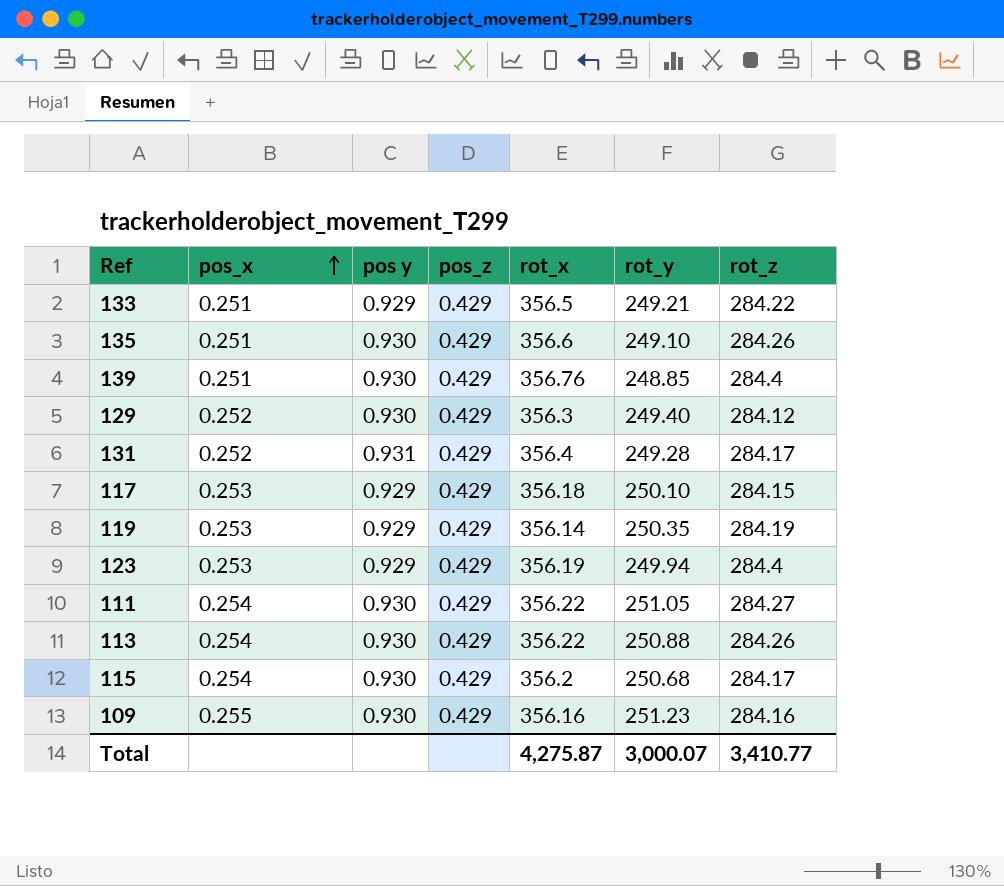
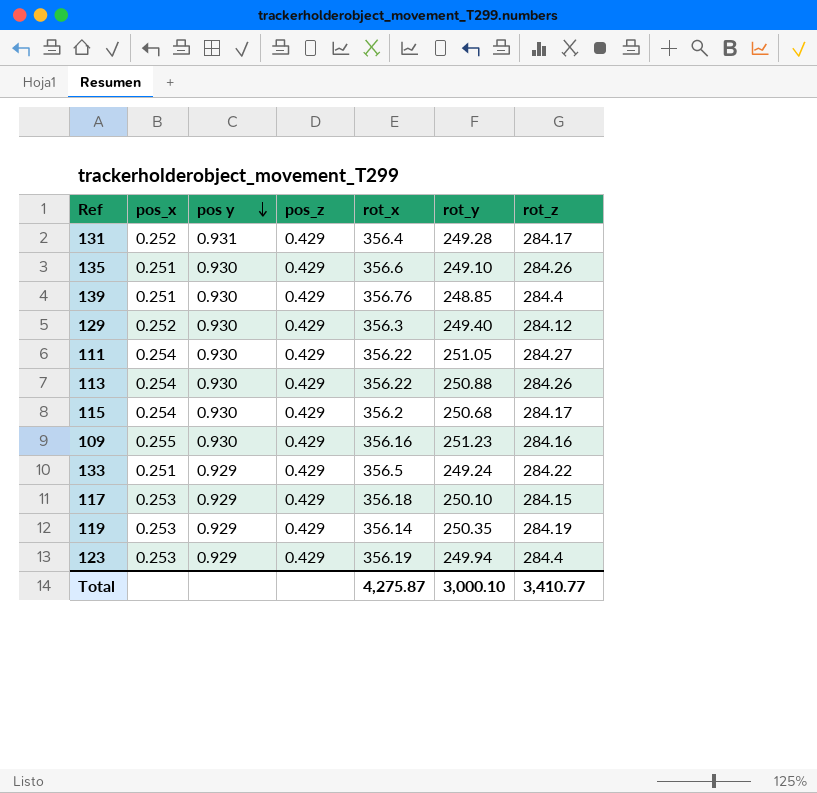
row order: pos_x ascending -> pos y descending
133 | rot_y: 249.21 -> 249.24
Total | rot_y: 3,000.07 -> 3,000.10

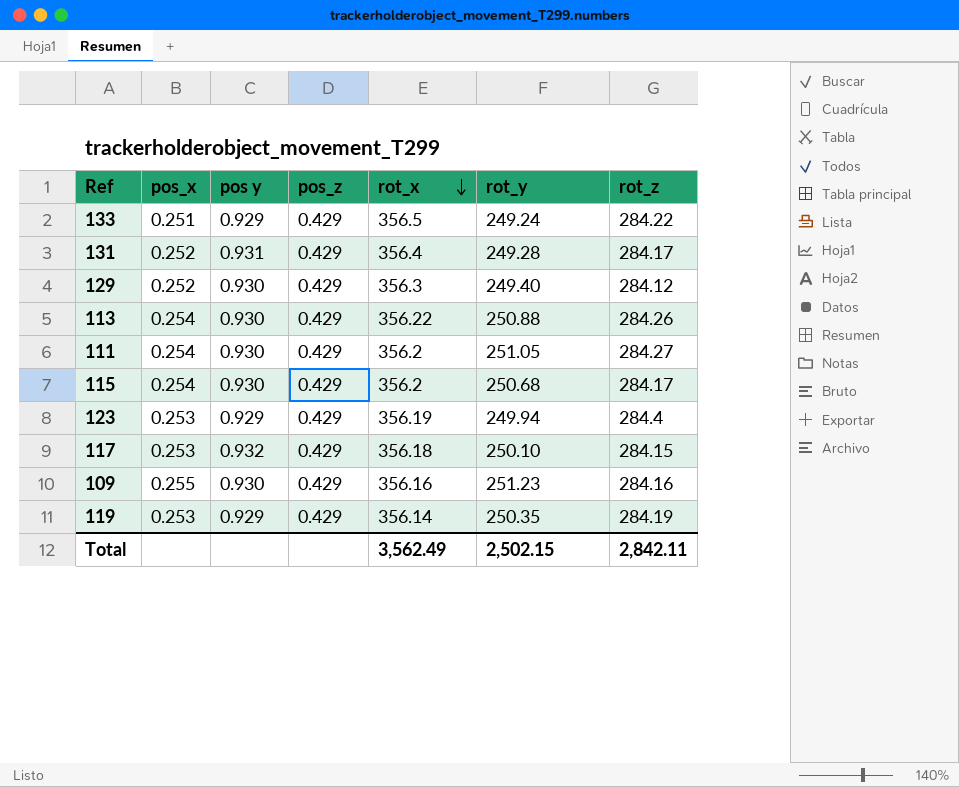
row order: pos y descending -> rot_x descending
row 135: 0.251 | 0.930 | 0.429 | 356.6 | 249.10 | 284.26 -> none
row 139: 0.251 | 0.930 | 0.429 | 356.76 | 248.85 | 284.4 -> none
111 | rot_x: 356.22 -> 356.2
117 | pos y: 0.929 -> 0.932
Total | rot_x: 4,275.87 -> 3,562.49
Total | rot_y: 3,000.10 -> 2,502.15
Total | rot_z: 3,410.77 -> 2,842.11

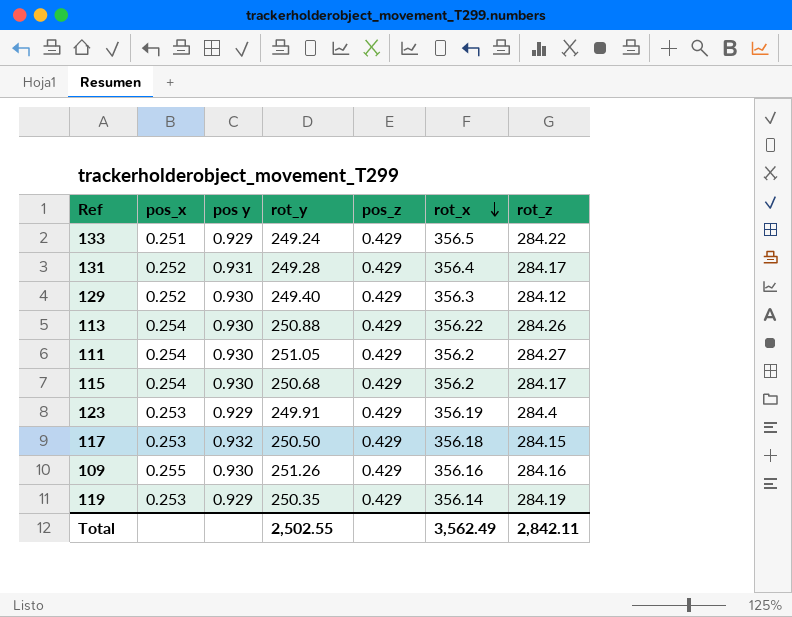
column rot_y | position: 6 -> 4
123 | rot_y: 249.94 -> 249.91
117 | rot_y: 250.10 -> 250.50
109 | rot_y: 251.23 -> 251.26
Total | rot_y: 2,502.15 -> 2,502.55

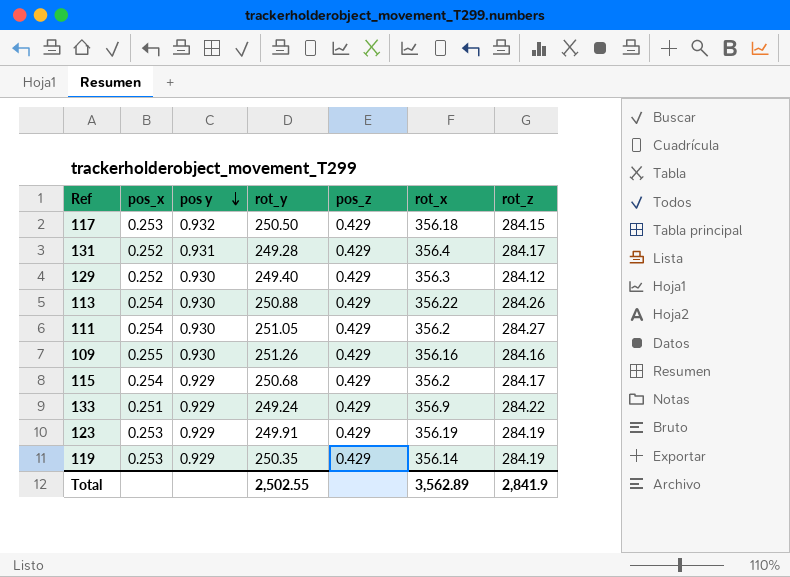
row order: rot_x descending -> pos y descending
115 | pos y: 0.930 -> 0.929
133 | rot_x: 356.5 -> 356.9
123 | rot_z: 284.4 -> 284.19
Total | rot_x: 3,562.49 -> 3,562.89
Total | rot_z: 2,842.11 -> 2,841.9

